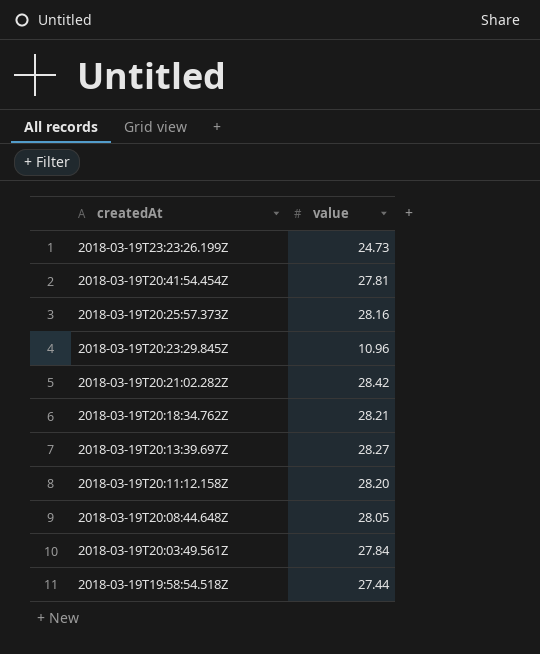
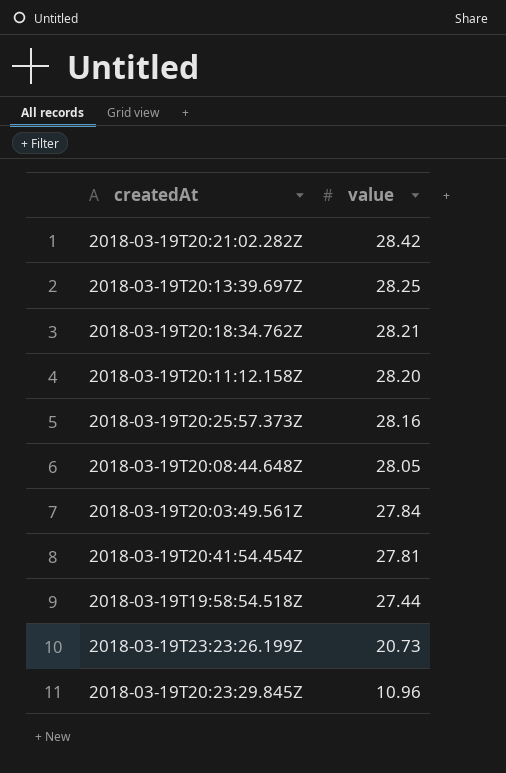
row order: createdAt descending -> value descending
2018-03-19T20:13:39.697Z | value: 28.27 -> 28.25
2018-03-19T23:23:26.199Z | value: 24.73 -> 20.73

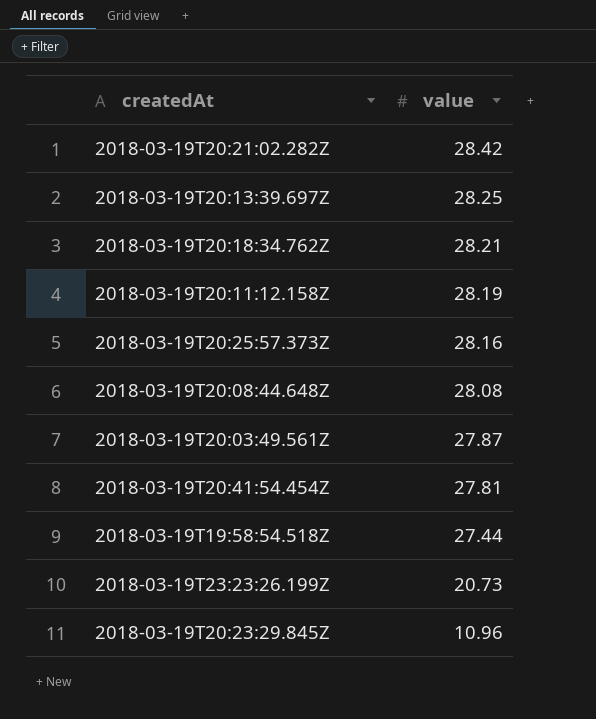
2018-03-19T20:11:12.158Z | value: 28.20 -> 28.19
2018-03-19T20:08:44.648Z | value: 28.05 -> 28.08
2018-03-19T20:03:49.561Z | value: 27.84 -> 27.87

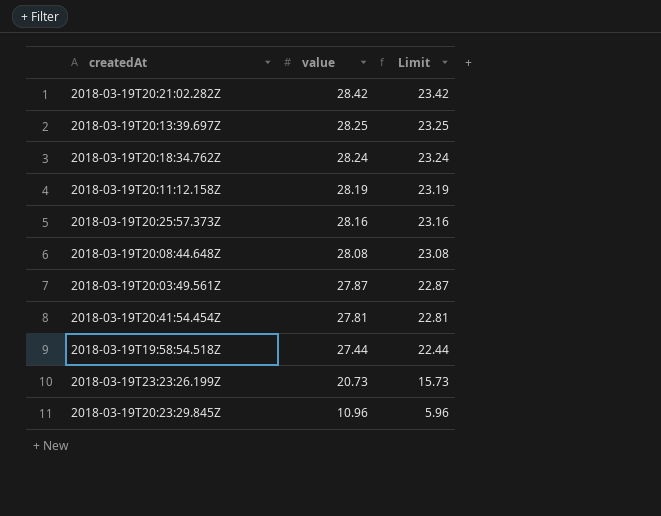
column Limit | formula: none -> [value] - 5
2018-03-19T20:18:34.762Z | value: 28.21 -> 28.24

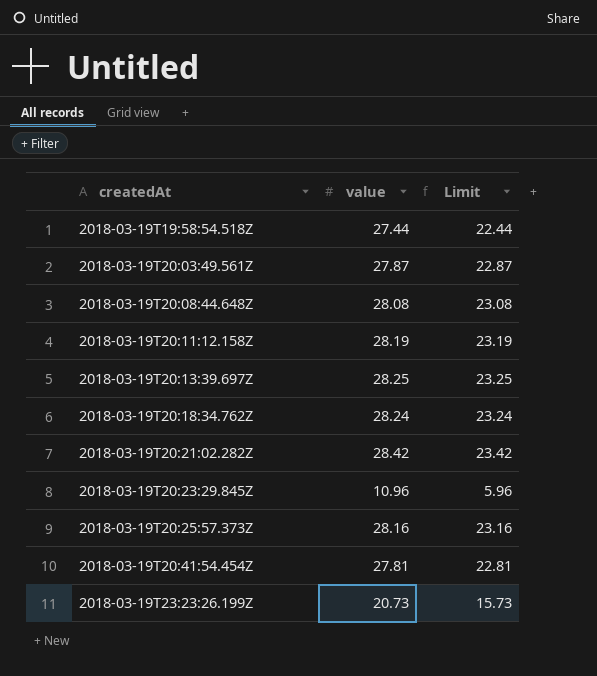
row order: value descending -> createdAt ascending

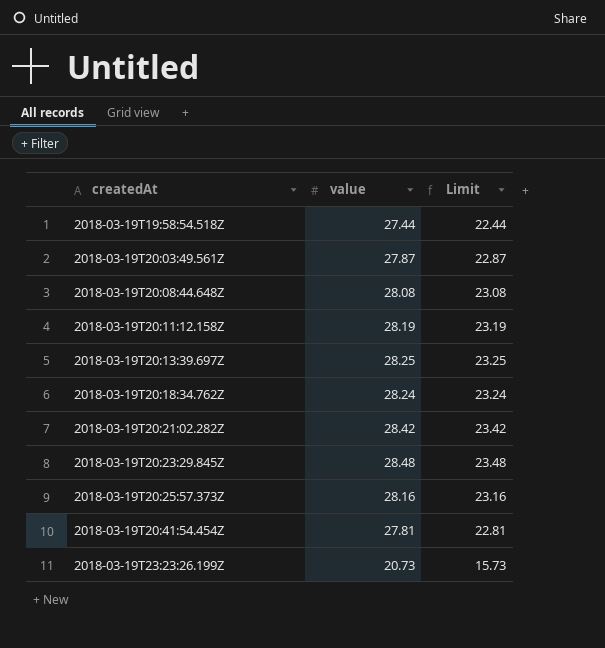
2018-03-19T20:23:29.845Z | value: 10.96 -> 28.48
2018-03-19T20:23:29.845Z | Limit: 5.96 -> 23.48

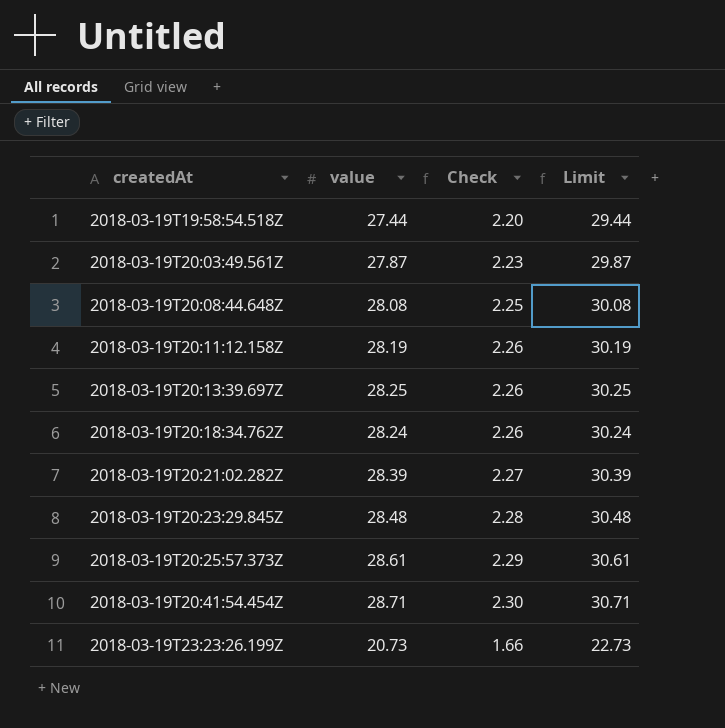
column Check | formula: none -> [value] * 0.08
column Limit | formula: [value] - 5 -> [value] + 2
2018-03-19T20:21:02.282Z | value: 28.42 -> 28.39
2018-03-19T20:25:57.373Z | value: 28.16 -> 28.61
2018-03-19T20:41:54.454Z | value: 27.81 -> 28.71

